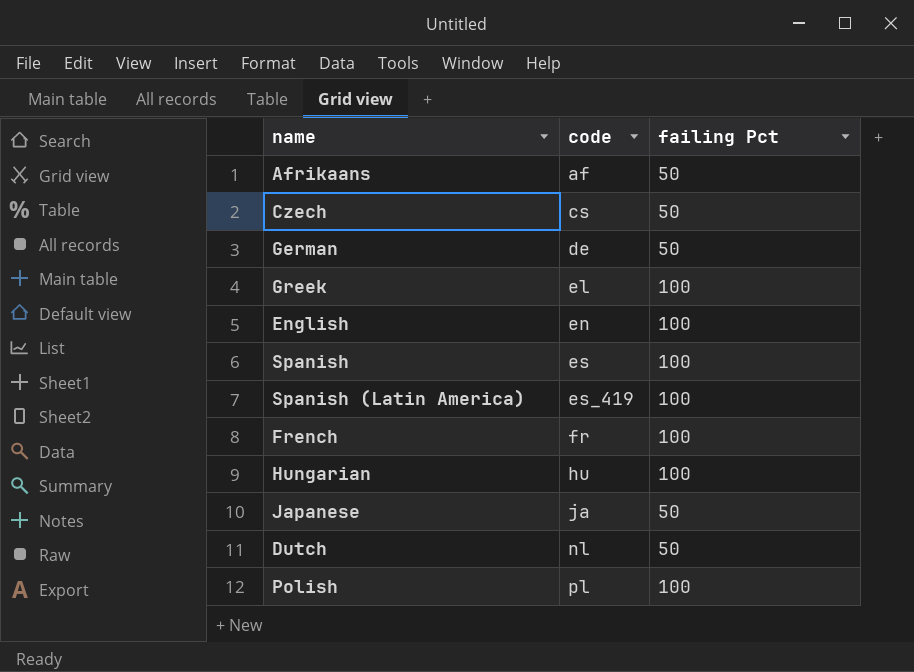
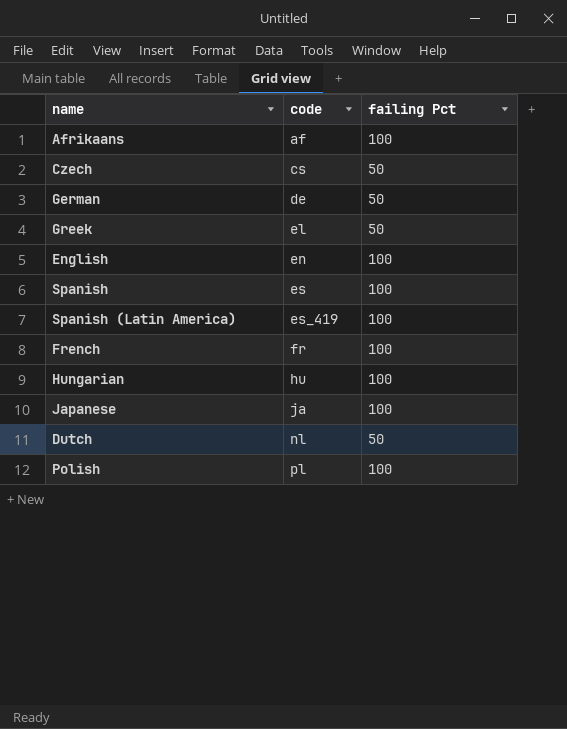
Afrikaans | failing Pct: 50 -> 100
Greek | failing Pct: 100 -> 50
Japanese | failing Pct: 50 -> 100

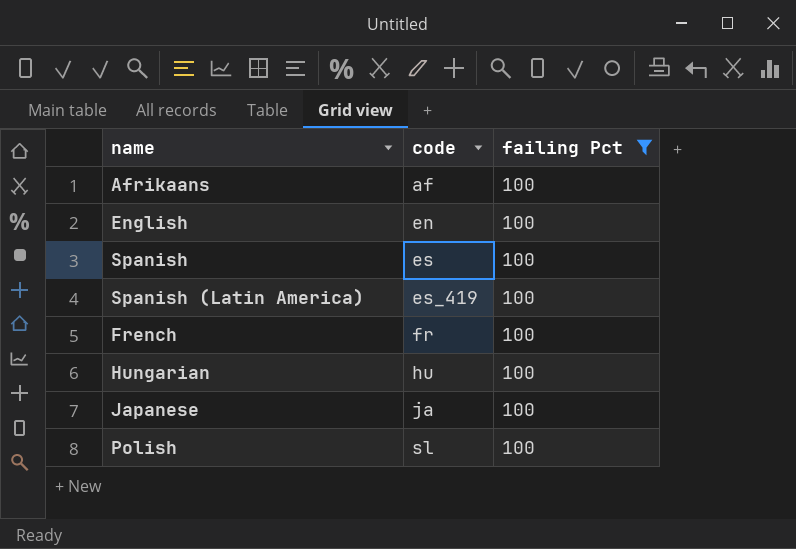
filter: none -> failing Pct = 100
Polish | code: pl -> sl

